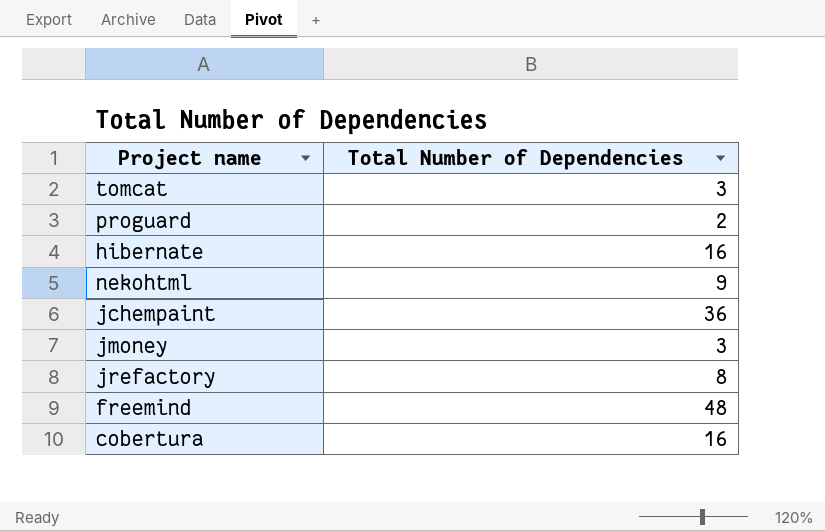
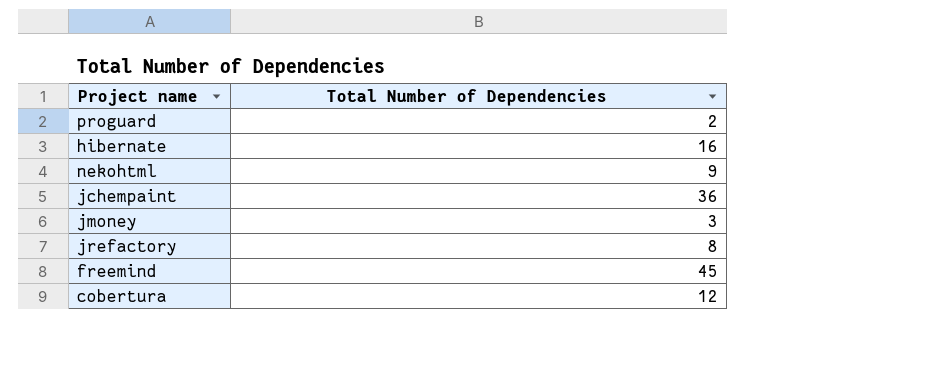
row tomcat: 3 -> none
freemind | Total Number of Dependencies: 48 -> 45
cobertura | Total Number of Dependencies: 16 -> 12

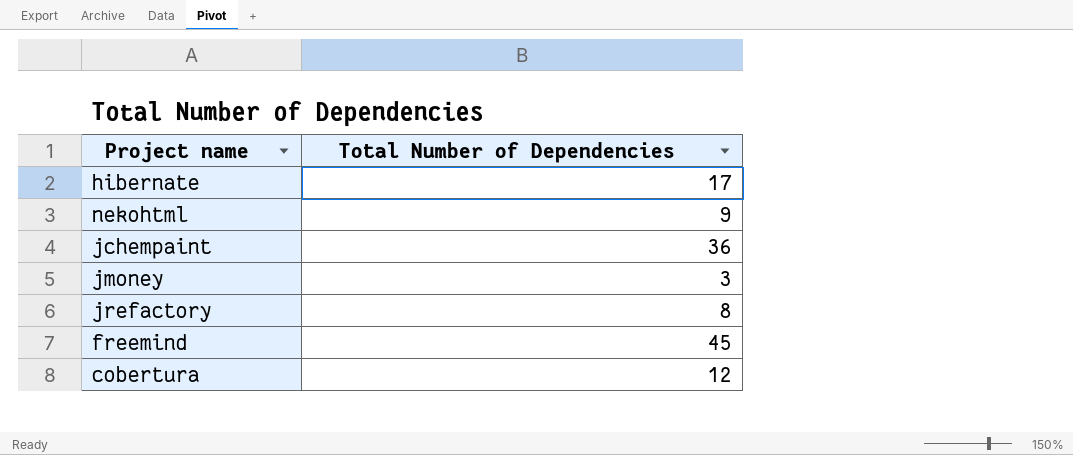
row proguard: 2 -> none
hibernate | Total Number of Dependencies: 16 -> 17

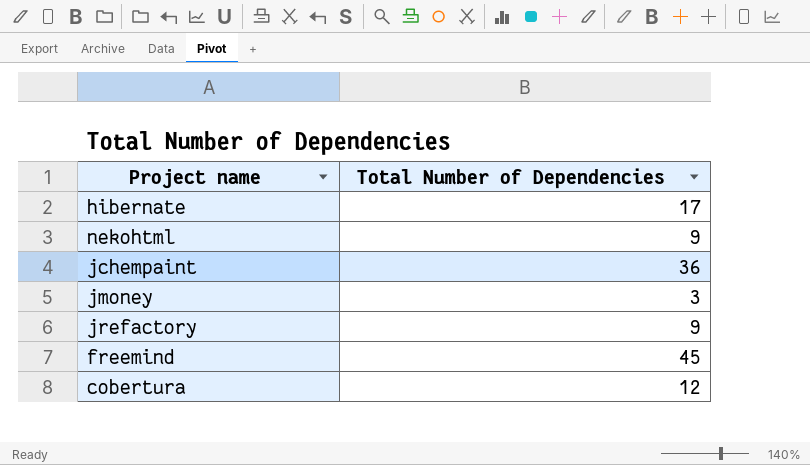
jrefactory | Total Number of Dependencies: 8 -> 9

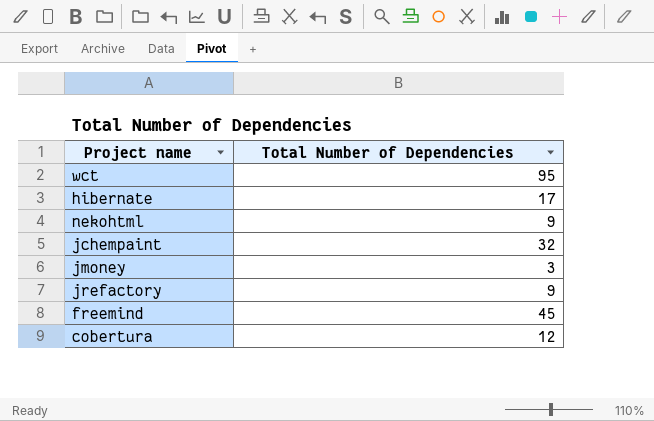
row wct: none -> 95
jchempaint | Total Number of Dependencies: 36 -> 32

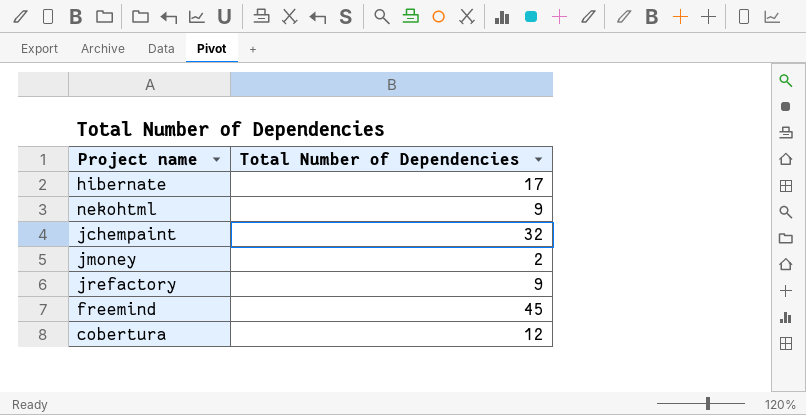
row wct: 95 -> none
jmoney | Total Number of Dependencies: 3 -> 2

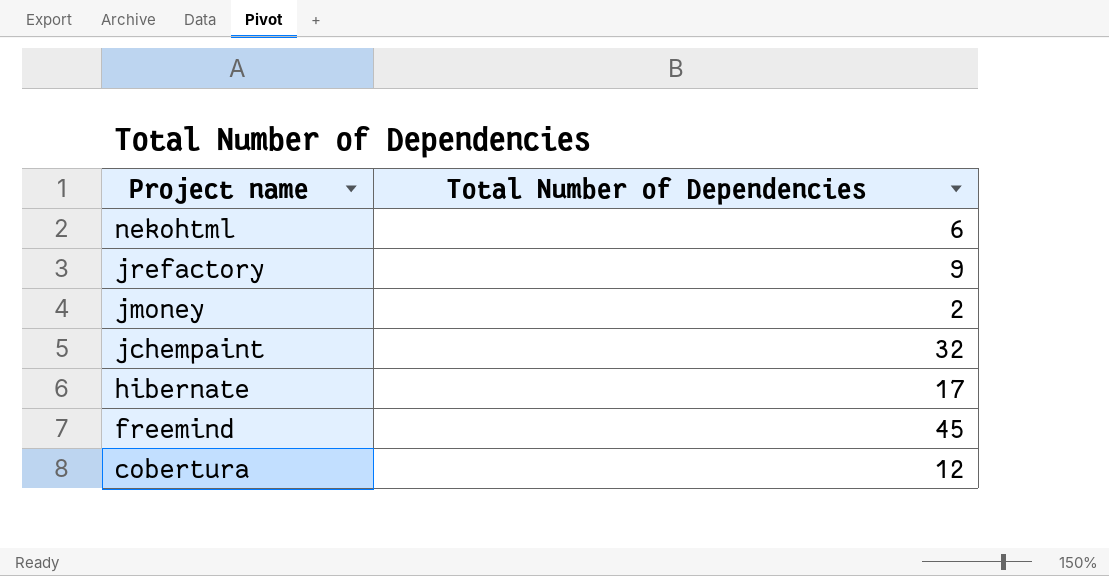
row order: none -> Project name descending
nekohtml | Total Number of Dependencies: 9 -> 6

